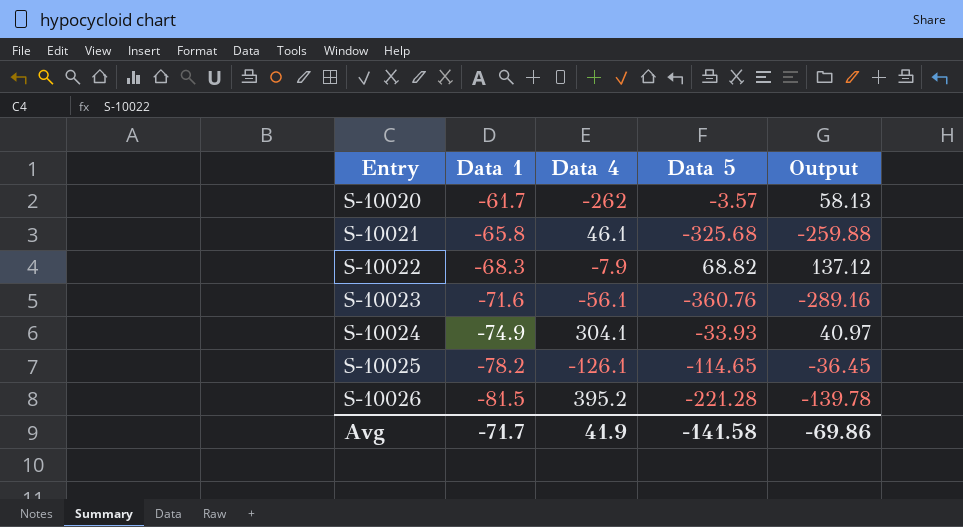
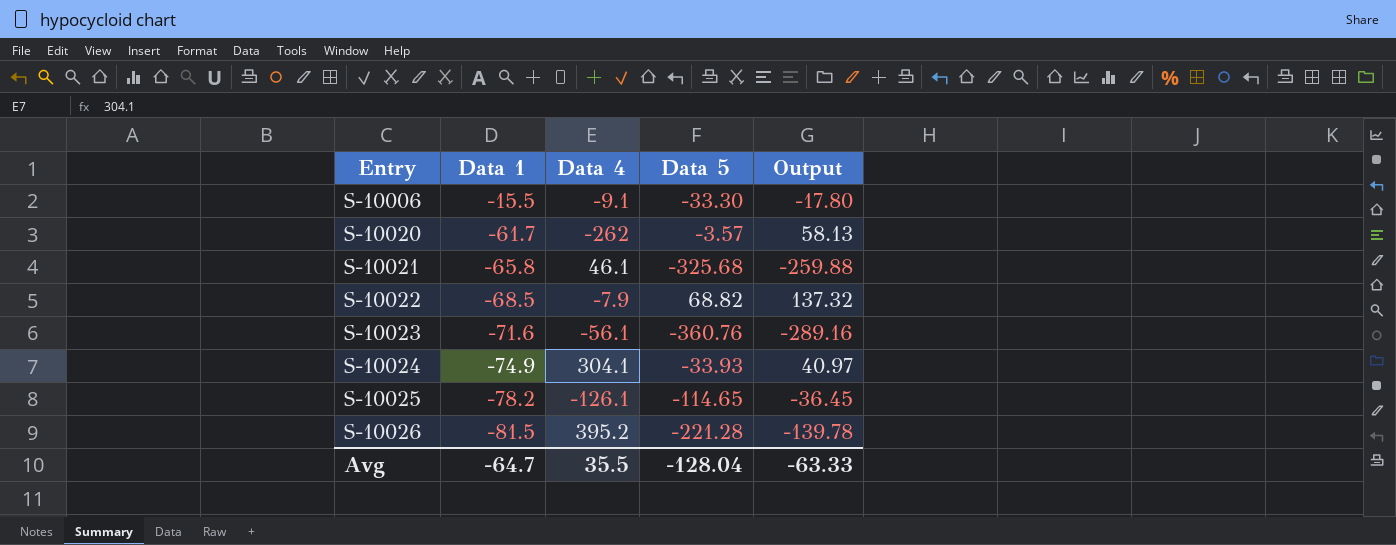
row S-10006: none -> -15.5 | -9.1 | -33.30 | -17.80
S-10022 | Data 1: -68.3 -> -68.5
S-10022 | Output: 137.12 -> 137.32
Avg | Data 1: -71.7 -> -64.7
Avg | Data 4: 41.9 -> 35.5
Avg | Data 5: -141.58 -> -128.04
Avg | Output: -69.86 -> -63.33

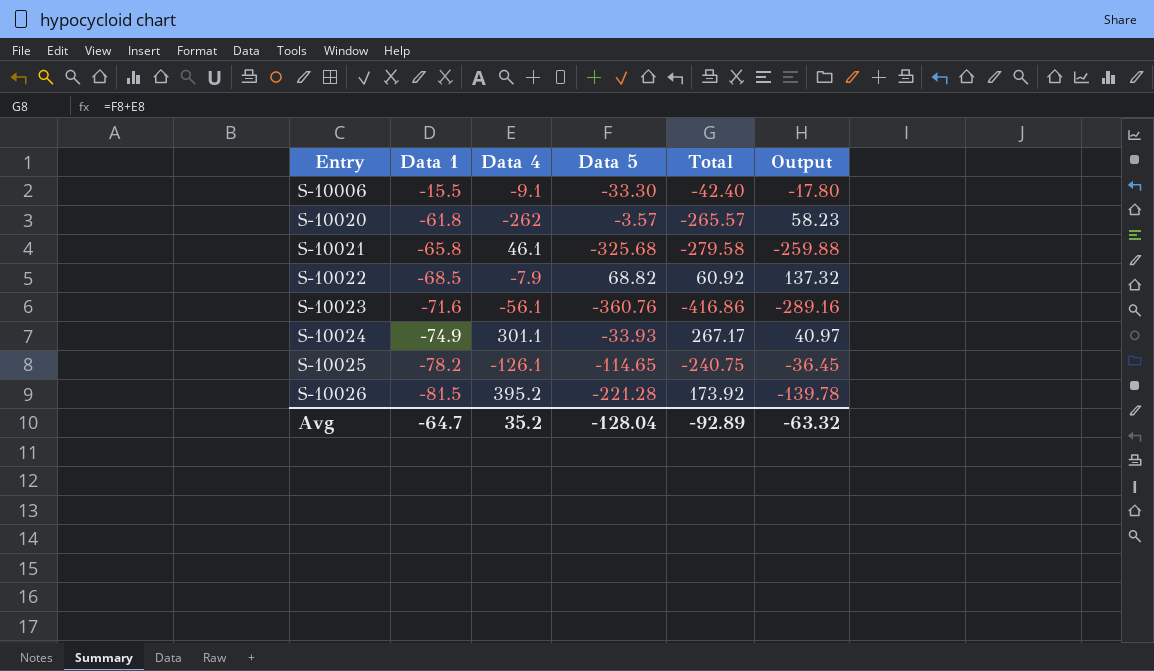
column Total | formula: none -> [Data 4] + [Data 5]
S-10020 | Data 1: -61.7 -> -61.8
S-10020 | Output: 58.13 -> 58.23
S-10024 | Data 4: 304.1 -> 301.1
Avg | Data 4: 35.5 -> 35.2
Avg | Output: -63.33 -> -63.32

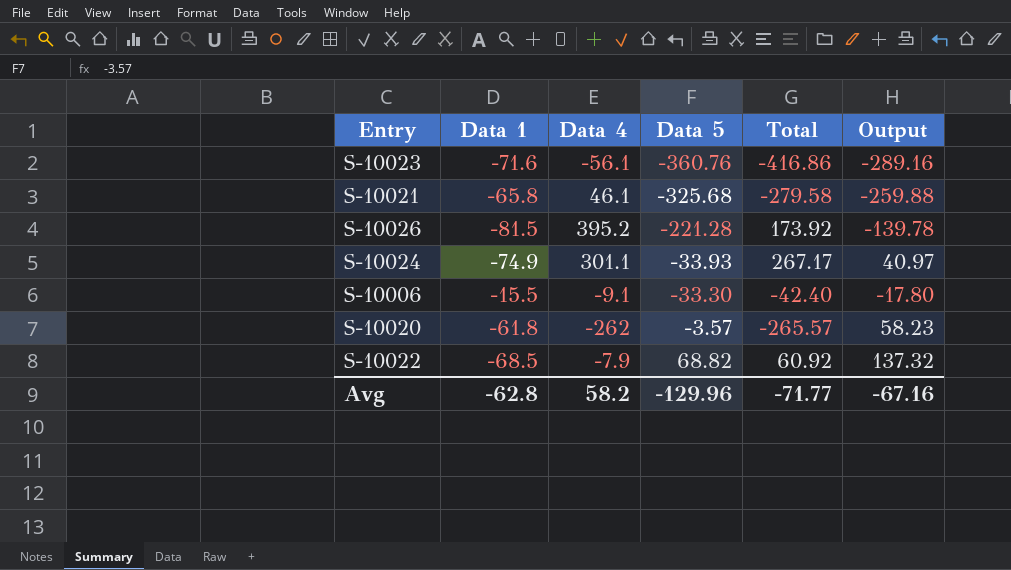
row order: Entry ascending -> Data 5 ascending
row S-10025: -78.2 | -126.1 | -114.65 | -240.75 | -36.45 -> none
Avg | Data 1: -64.7 -> -62.8
Avg | Data 4: 35.2 -> 58.2
Avg | Data 5: -128.04 -> -129.96
Avg | Total: -92.89 -> -71.77
Avg | Output: -63.32 -> -67.16

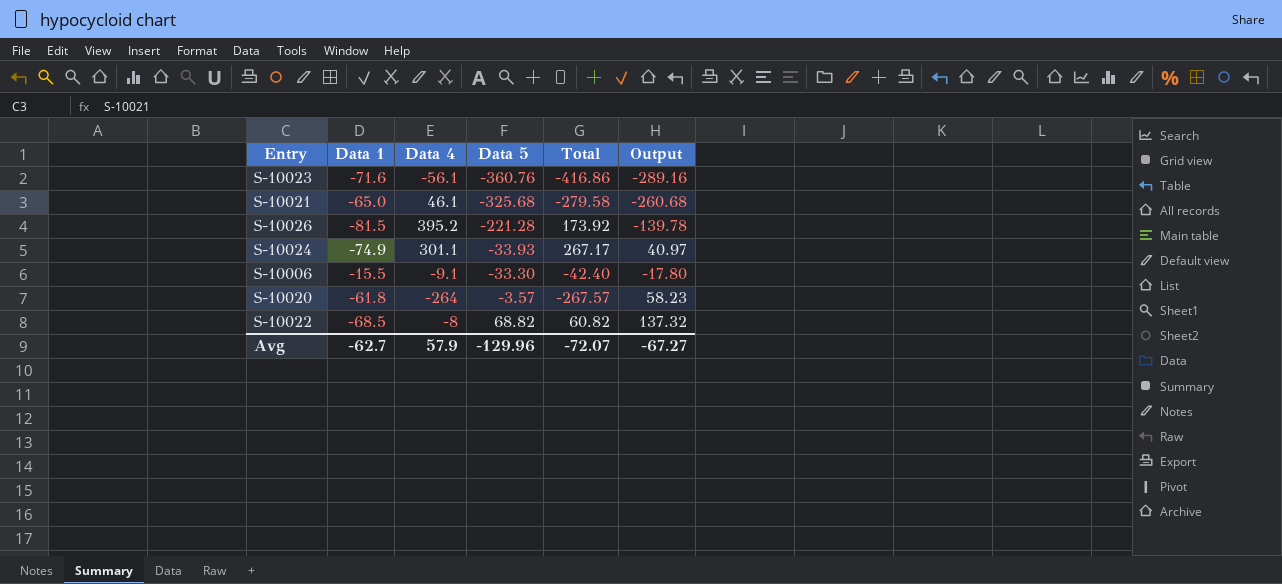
S-10021 | Data 1: -65.8 -> -65.0
S-10021 | Output: -259.88 -> -260.68
S-10020 | Data 4: -262 -> -264
S-10020 | Total: -265.57 -> -267.57
S-10022 | Data 4: -7.9 -> -8
S-10022 | Total: 60.92 -> 60.82
Avg | Data 1: -62.8 -> -62.7
Avg | Data 4: 58.2 -> 57.9
Avg | Total: -71.77 -> -72.07
Avg | Output: -67.16 -> -67.27

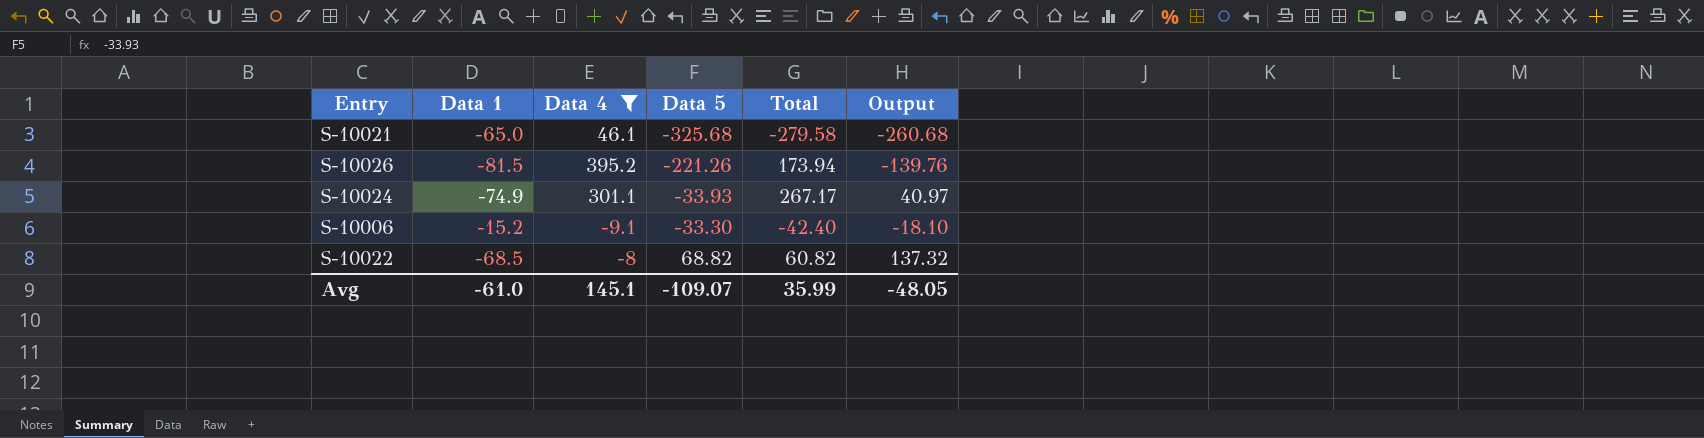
filter: none -> Data 4 >= -9.1
S-10026 | Data 5: -221.28 -> -221.26
S-10026 | Total: 173.92 -> 173.94
S-10026 | Output: -139.78 -> -139.76
S-10006 | Data 1: -15.5 -> -15.2
S-10006 | Output: -17.80 -> -18.10
Avg | Data 1: -62.7 -> -61.0
Avg | Data 4: 57.9 -> 145.1
Avg | Data 5: -129.96 -> -109.07
Avg | Total: -72.07 -> 35.99
Avg | Output: -67.27 -> -48.05

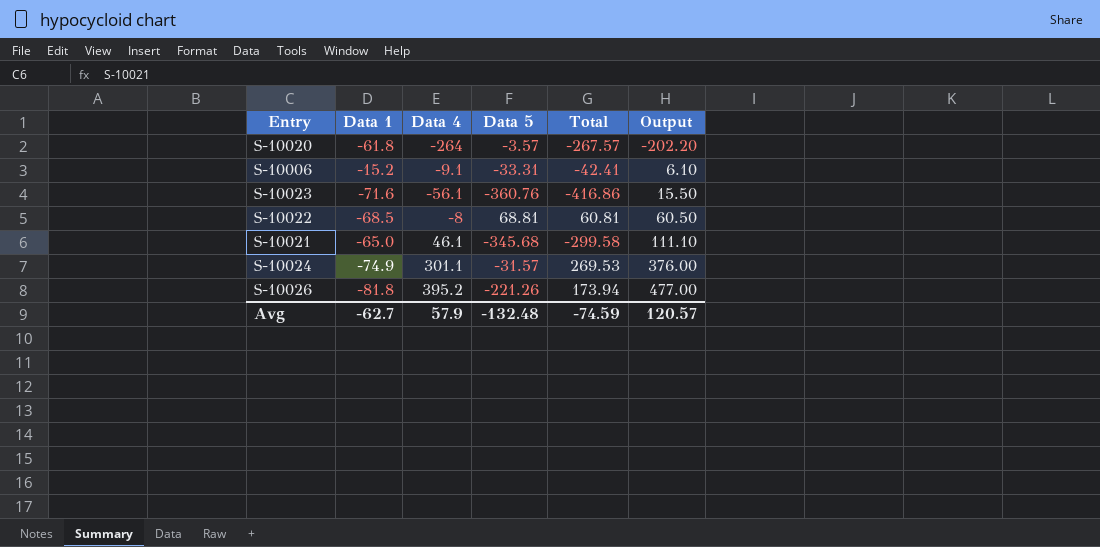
filter: Data 4 >= -9.1 -> none
row order: Data 5 ascending -> Output ascending
column Output | formula: [Data 5] - [Data 1] -> [Data 4] - [Data 1]
S-10006 | Data 5: -33.30 -> -33.31
S-10006 | Total: -42.40 -> -42.41
S-10022 | Data 5: 68.82 -> 68.81
S-10022 | Total: 60.82 -> 60.81
S-10021 | Data 5: -325.68 -> -345.68
S-10021 | Total: -279.58 -> -299.58
S-10024 | Data 5: -33.93 -> -31.57
S-10024 | Total: 267.17 -> 269.53
S-10026 | Data 1: -81.5 -> -81.8
Avg | Data 1: -61.0 -> -62.7
Avg | Data 4: 145.1 -> 57.9
Avg | Data 5: -109.07 -> -132.48
Avg | Total: 35.99 -> -74.59
Avg | Output: -48.05 -> 120.57

